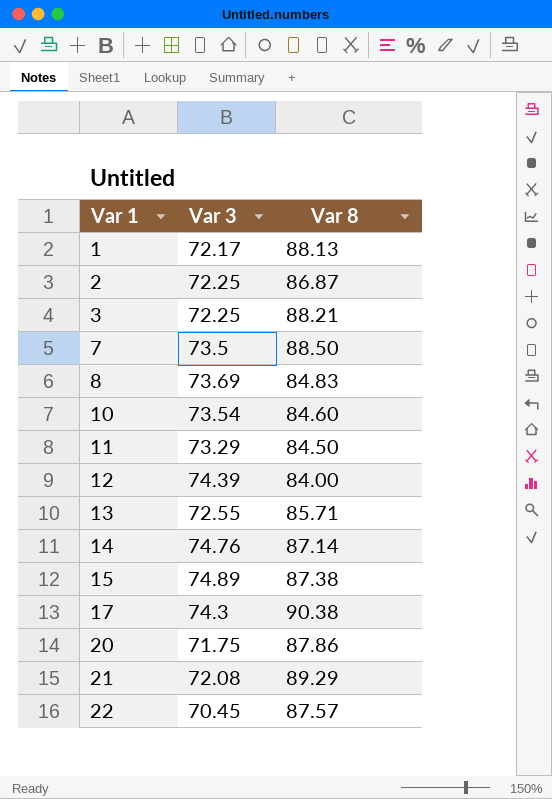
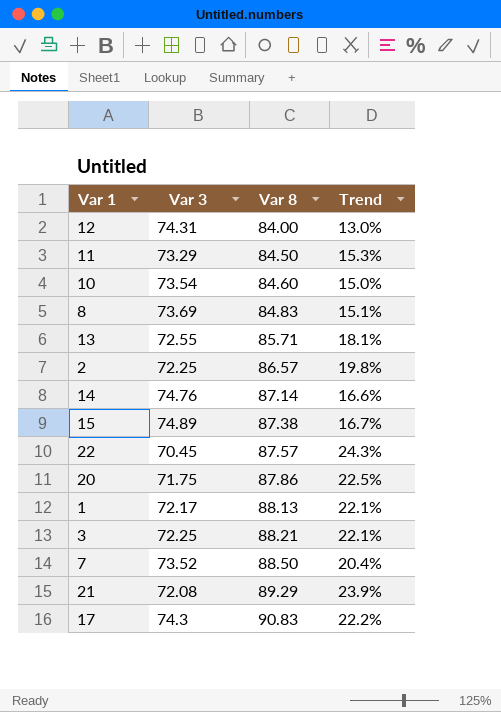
row order: Var 1 ascending -> Var 8 ascending
column Trend | formula: none -> ([Var 8] - [Var 3]) / [Var 3]
12 | Var 3: 74.39 -> 74.31
2 | Var 8: 86.87 -> 86.57
7 | Var 3: 73.5 -> 73.52
17 | Var 8: 90.38 -> 90.83

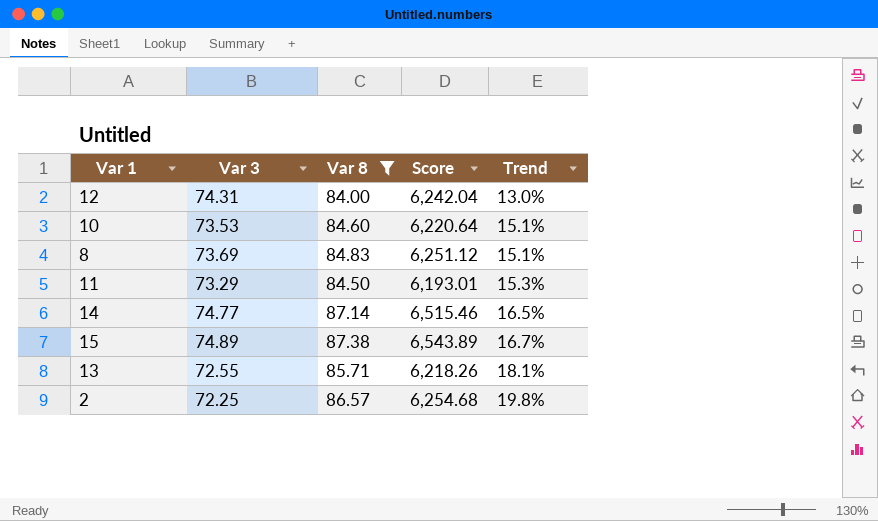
filter: none -> Var 8 <= 87.38
row order: Var 8 ascending -> Trend ascending
column Score | formula: none -> [Var 3] * [Var 8]
10 | Var 3: 73.54 -> 73.53
10 | Trend: 15.0% -> 15.1%
14 | Var 3: 74.76 -> 74.77
14 | Trend: 16.6% -> 16.5%

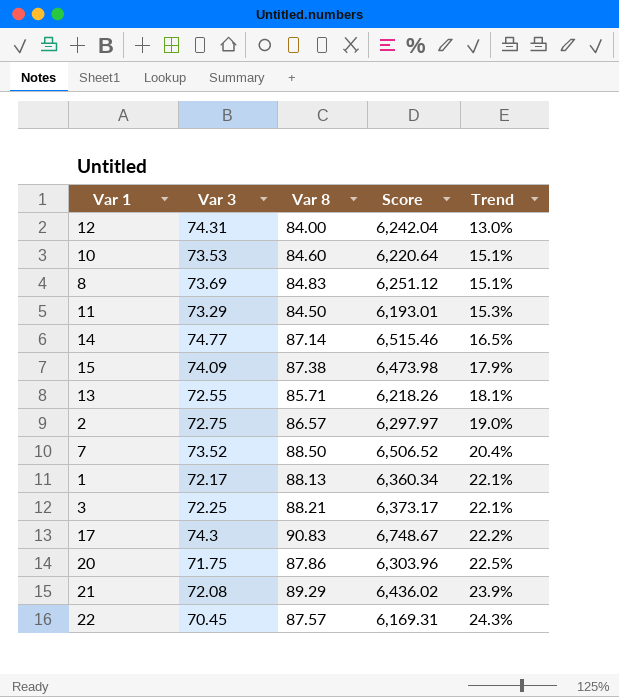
filter: Var 8 <= 87.38 -> none
15 | Var 3: 74.89 -> 74.09
15 | Score: 6,543.89 -> 6,473.98
15 | Trend: 16.7% -> 17.9%
2 | Var 3: 72.25 -> 72.75
2 | Score: 6,254.68 -> 6,297.97
2 | Trend: 19.8% -> 19.0%

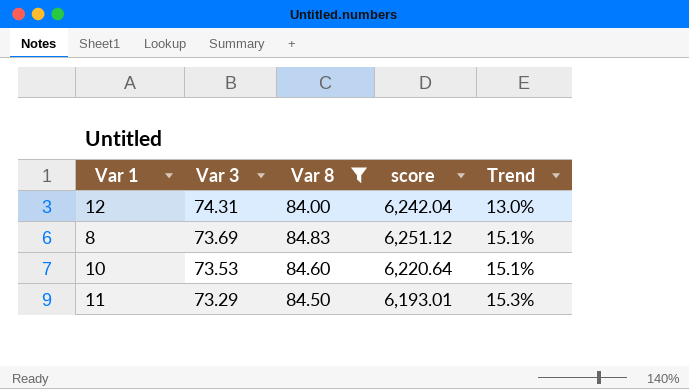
filter: none -> Var 8 <= 84.83
row order: Trend ascending -> Var 3 descending
column name: Score -> score

